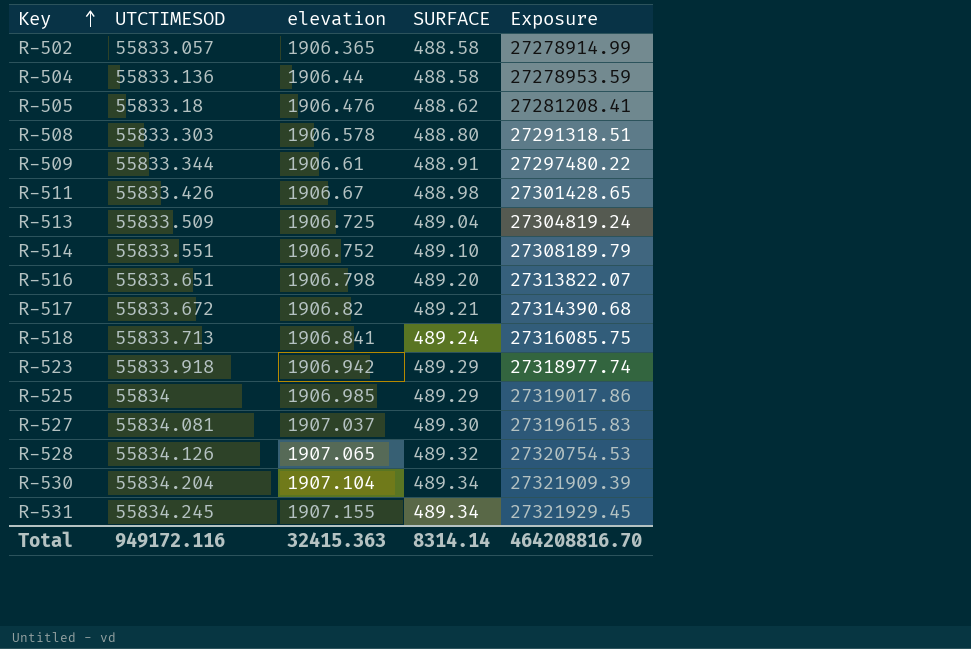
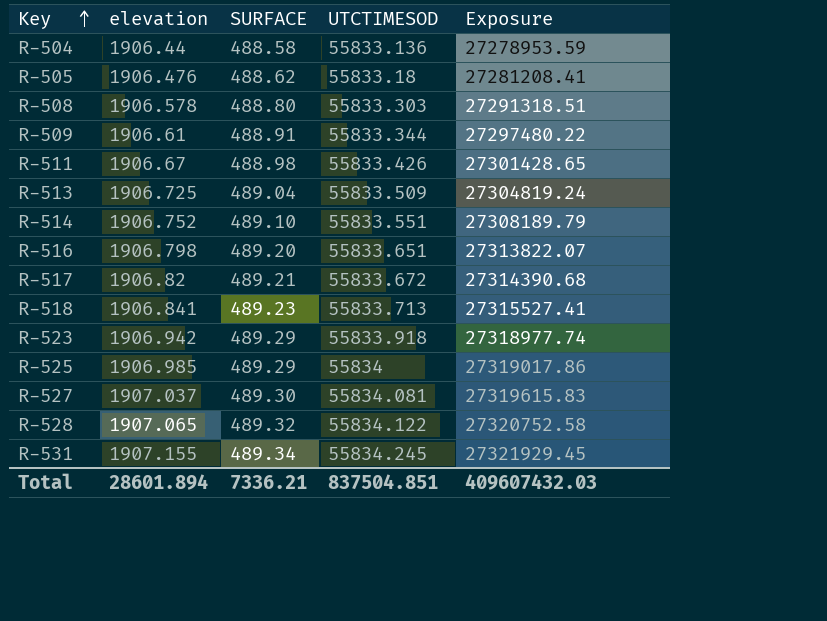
column UTCTIMESOD | position: 2 -> 4
row R-502: 55833.057 | 1906.365 | 488.58 | 27278914.99 -> none
row R-530: 55834.204 | 1907.104 | 489.34 | 27321909.39 -> none
R-518 | SURFACE: 489.24 -> 489.23
R-518 | Exposure: 27316085.75 -> 27315527.41
R-528 | UTCTIMESOD: 55834.126 -> 55834.122
R-528 | Exposure: 27320754.53 -> 27320752.58
Total | elevation: 32415.363 -> 28601.894
Total | SURFACE: 8314.14 -> 7336.21
Total | UTCTIMESOD: 949172.116 -> 837504.851
Total | Exposure: 464208816.70 -> 409607432.03

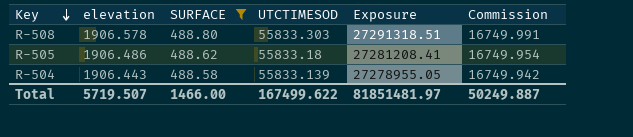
filter: none -> SURFACE <= 488.80
row order: Key ascending -> Key descending
column Commission | formula: none -> [UTCTIMESOD] * 0.3
R-505 | elevation: 1906.476 -> 1906.486
R-504 | elevation: 1906.44 -> 1906.443
R-504 | UTCTIMESOD: 55833.136 -> 55833.139
R-504 | Exposure: 27278953.59 -> 27278955.05
Total | elevation: 28601.894 -> 5719.507
Total | SURFACE: 7336.21 -> 1466.00
Total | UTCTIMESOD: 837504.851 -> 167499.622
Total | Exposure: 409607432.03 -> 81851481.97

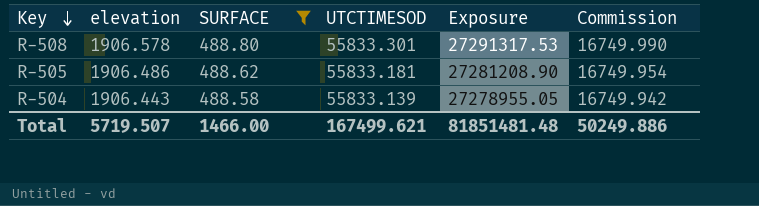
R-508 | UTCTIMESOD: 55833.303 -> 55833.301
R-508 | Exposure: 27291318.51 -> 27291317.53
R-508 | Commission: 16749.991 -> 16749.990
R-505 | UTCTIMESOD: 55833.18 -> 55833.181
R-505 | Exposure: 27281208.41 -> 27281208.90
Total | UTCTIMESOD: 167499.622 -> 167499.621
Total | Exposure: 81851481.97 -> 81851481.48
Total | Commission: 50249.887 -> 50249.886

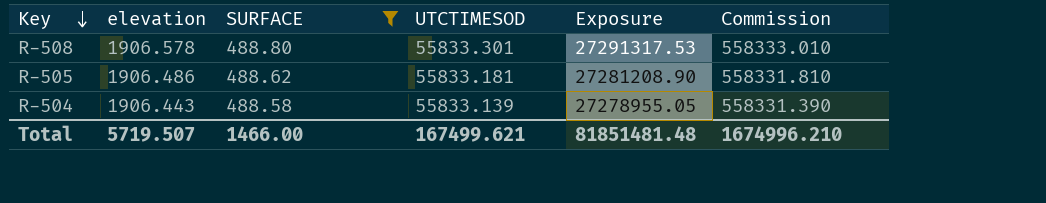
column Commission | formula: [UTCTIMESOD] * 0.3 -> [UTCTIMESOD] * 10
Total | Commission: 50249.886 -> 1674996.210

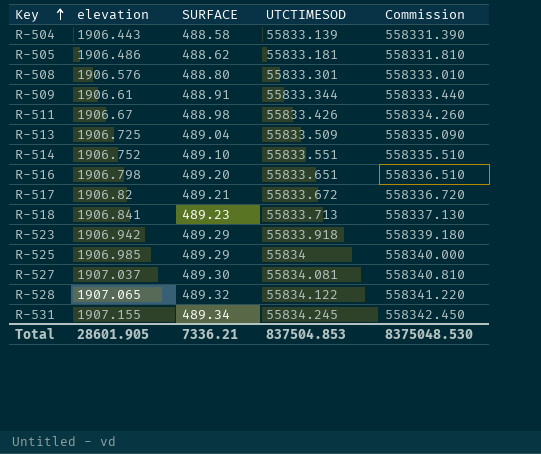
filter: SURFACE <= 488.80 -> none
row order: Key descending -> Key ascending
column Exposure | formula: [SURFACE] * [UTCTIMESOD] -> none
R-508 | elevation: 1906.578 -> 1906.576
Total | elevation: 5719.507 -> 28601.905
Total | SURFACE: 1466.00 -> 7336.21
Total | UTCTIMESOD: 167499.621 -> 837504.853
Total | Commission: 1674996.210 -> 8375048.530

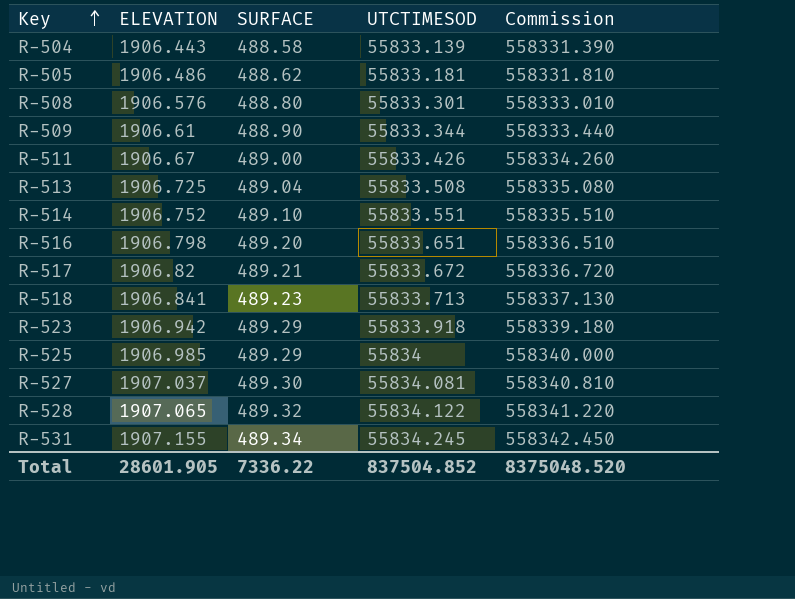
column name: elevation -> ELEVATION
R-509 | SURFACE: 488.91 -> 488.90
R-511 | SURFACE: 488.98 -> 489.00
R-513 | UTCTIMESOD: 55833.509 -> 55833.508
R-513 | Commission: 558335.090 -> 558335.080
Total | SURFACE: 7336.21 -> 7336.22
Total | UTCTIMESOD: 837504.853 -> 837504.852
Total | Commission: 8375048.530 -> 8375048.520

